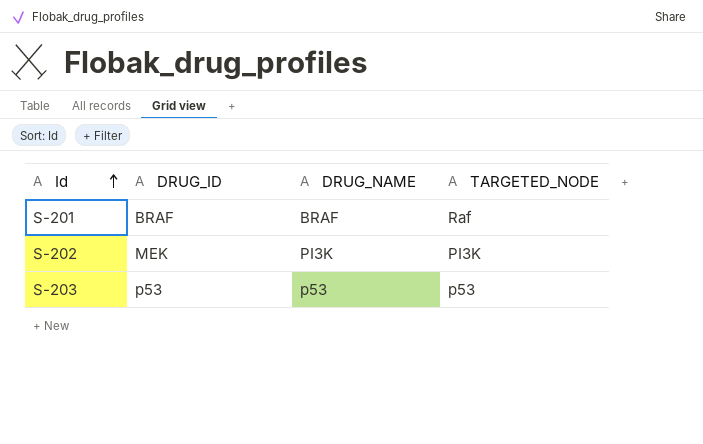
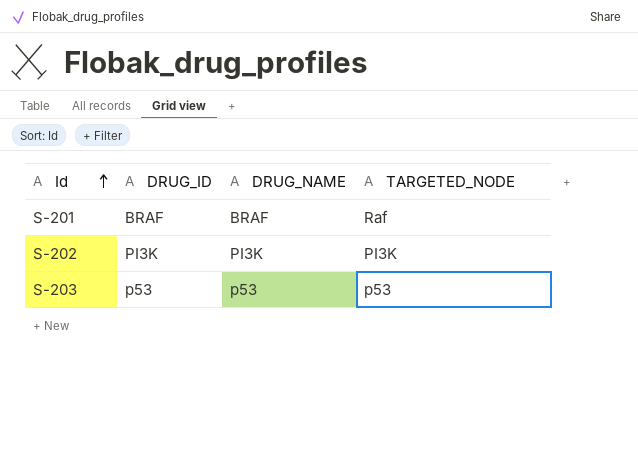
S-202 | DRUG_ID: MEK -> PI3K

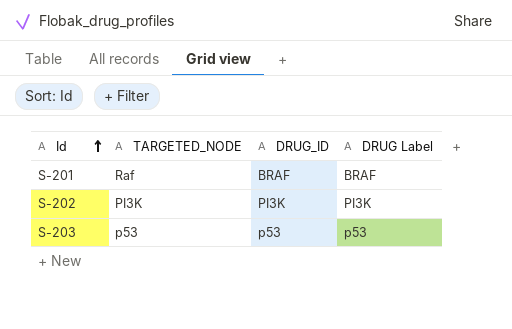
column TARGETED_NODE | position: 4 -> 2
column name: DRUG_NAME -> DRUG Label

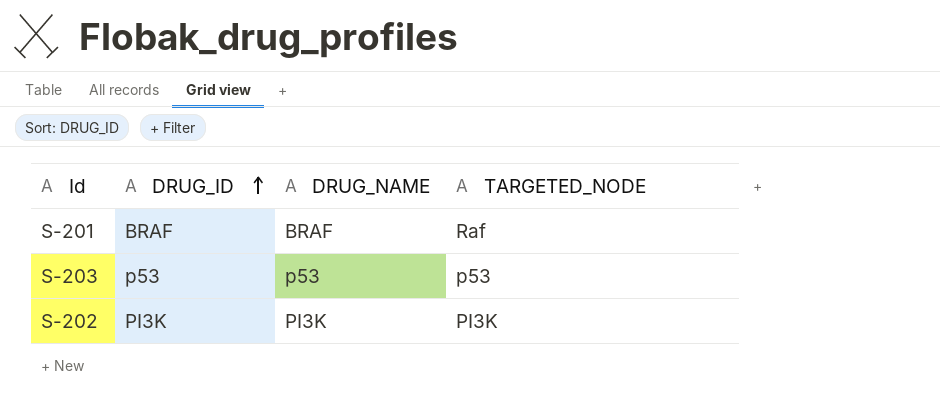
row order: Id ascending -> DRUG_ID ascending
column name: DRUG Label -> DRUG_NAME
column TARGETED_NODE | position: 2 -> 4

